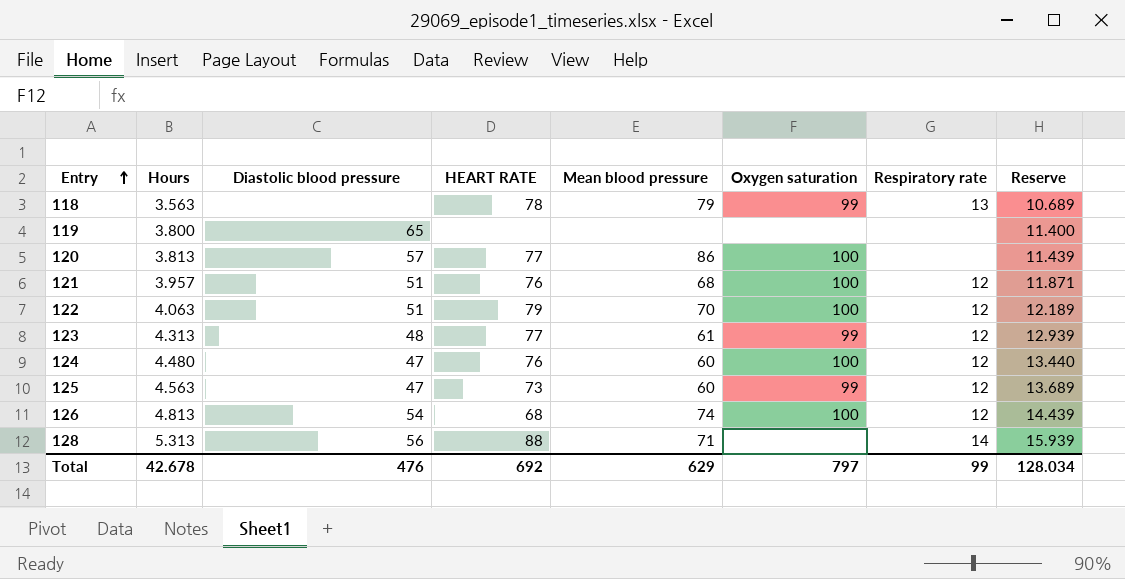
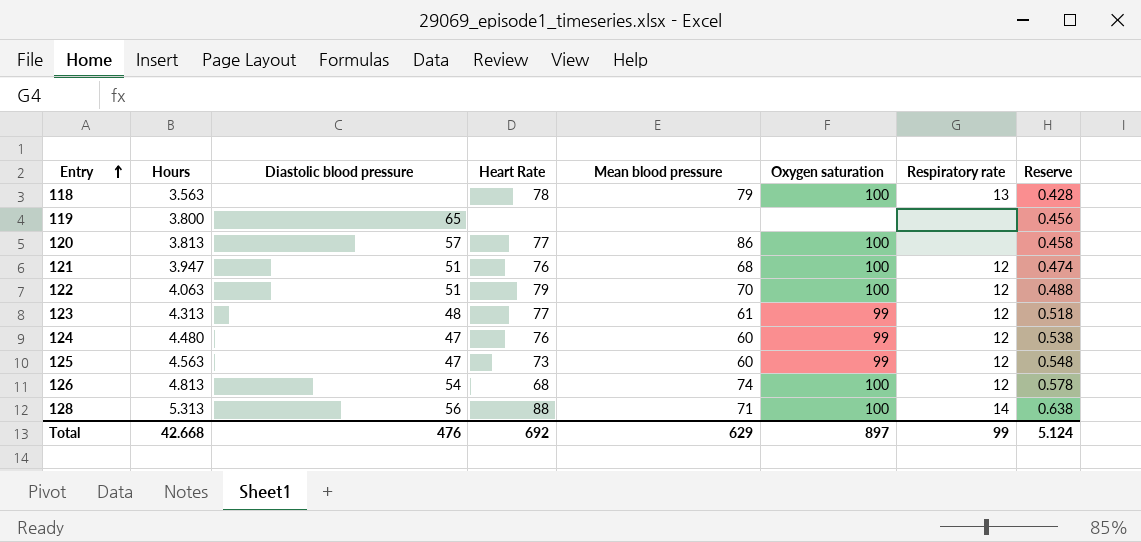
column name: HEART RATE -> Heart Rate
column Reserve | formula: [Hours] * 3 -> [Hours] * 0.12
118 | Oxygen saturation: 99 -> 100
121 | Hours: 3.957 -> 3.947
124 | Oxygen saturation: 100 -> 99
128 | Oxygen saturation: none -> 100
Total | Hours: 42.678 -> 42.668
Total | Oxygen saturation: 797 -> 897
Total | Reserve: 128.034 -> 5.124

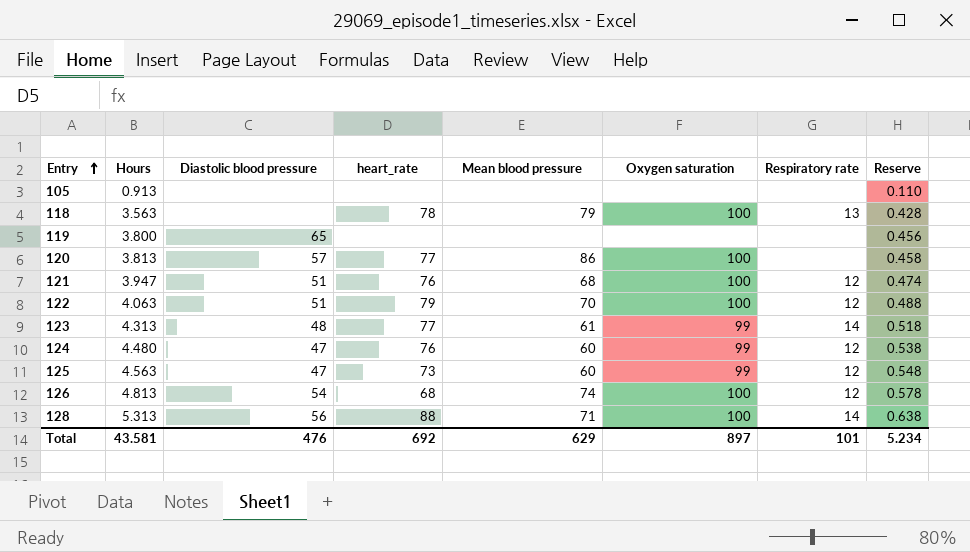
column name: Heart Rate -> heart_rate
row 105: none -> 0.913 | none | none | none | none | none | 0.110
123 | Respiratory rate: 12 -> 14
Total | Hours: 42.668 -> 43.581
Total | Respiratory rate: 99 -> 101
Total | Reserve: 5.124 -> 5.234

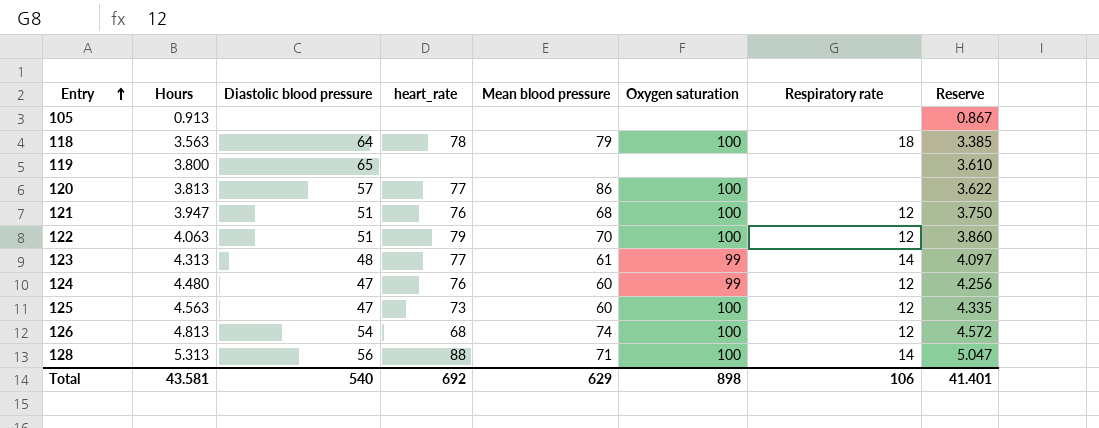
column Reserve | formula: [Hours] * 0.12 -> [Hours] * 0.95
118 | Diastolic blood pressure: none -> 64
118 | Respiratory rate: 13 -> 18
125 | Oxygen saturation: 99 -> 100
Total | Diastolic blood pressure: 476 -> 540
Total | Oxygen saturation: 897 -> 898
Total | Respiratory rate: 101 -> 106
Total | Reserve: 5.234 -> 41.401

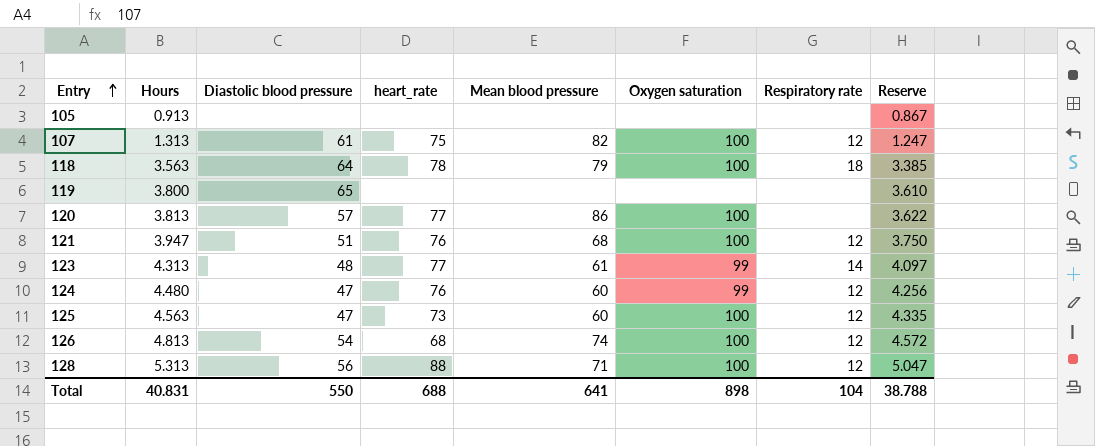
row 122: 4.063 | 51 | 79 | 70 | 100 | 12 | 3.860 -> none
row 107: none -> 1.313 | 61 | 75 | 82 | 100 | 12 | 1.247
128 | Respiratory rate: 14 -> 12
Total | Hours: 43.581 -> 40.831
Total | Diastolic blood pressure: 540 -> 550
Total | heart_rate: 692 -> 688
Total | Mean blood pressure: 629 -> 641
Total | Respiratory rate: 106 -> 104
Total | Reserve: 41.401 -> 38.788

